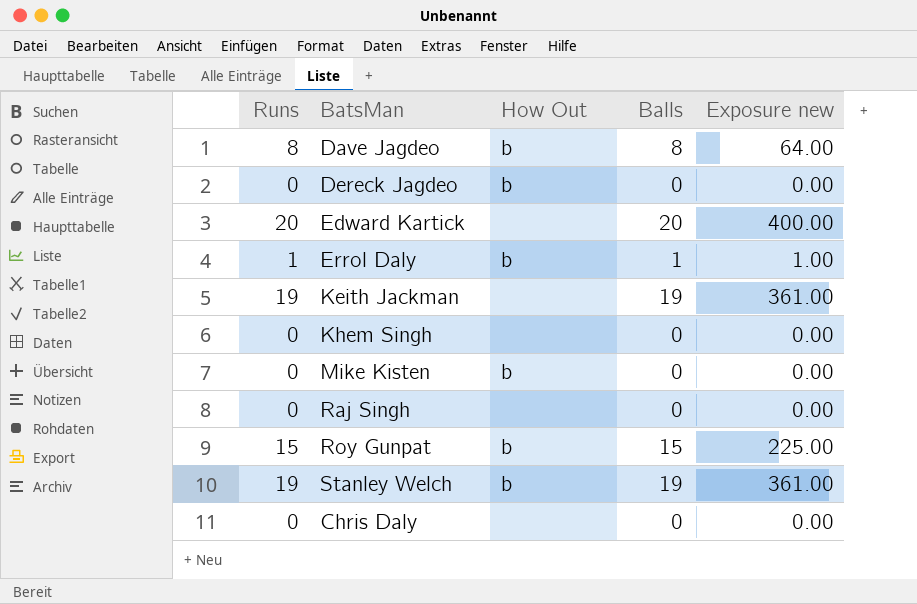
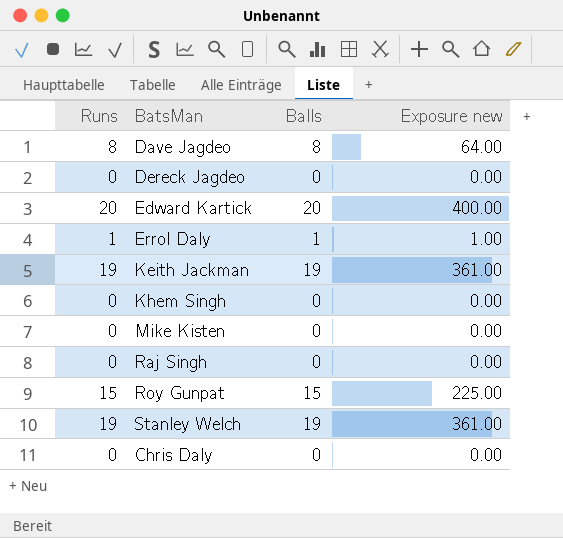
column How Out | position: 3 -> none

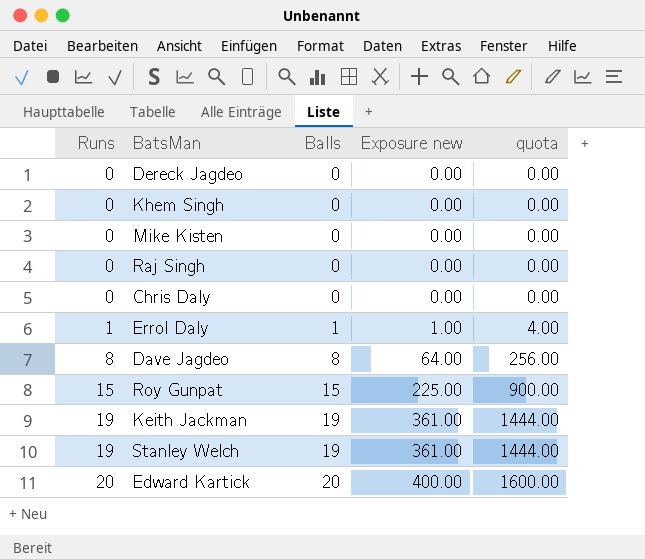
row order: none -> Runs ascending
column quota | formula: none -> [Exposure new] * 4

